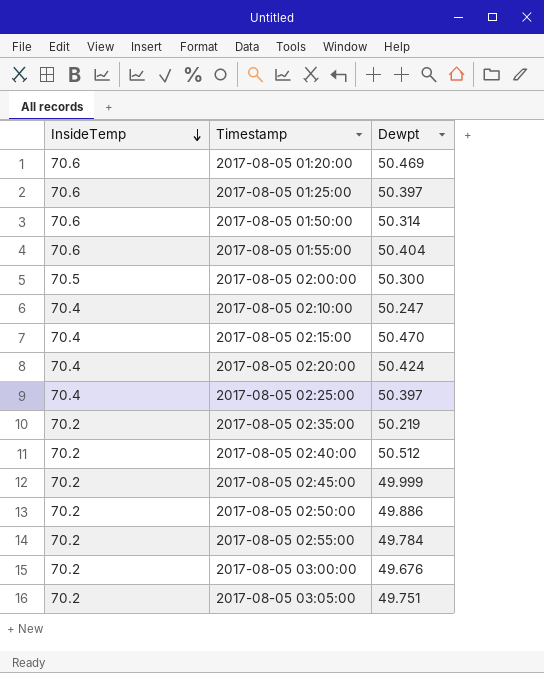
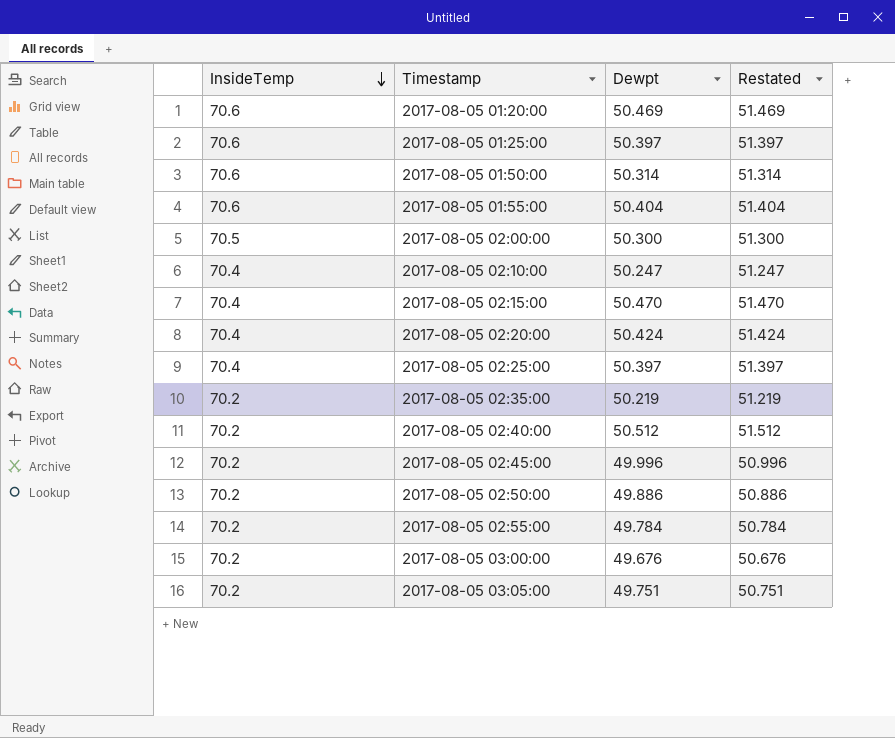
column Restated | formula: none -> [Dewpt] + 1
2017-08-05 02:45:00 | Dewpt: 49.999 -> 49.996

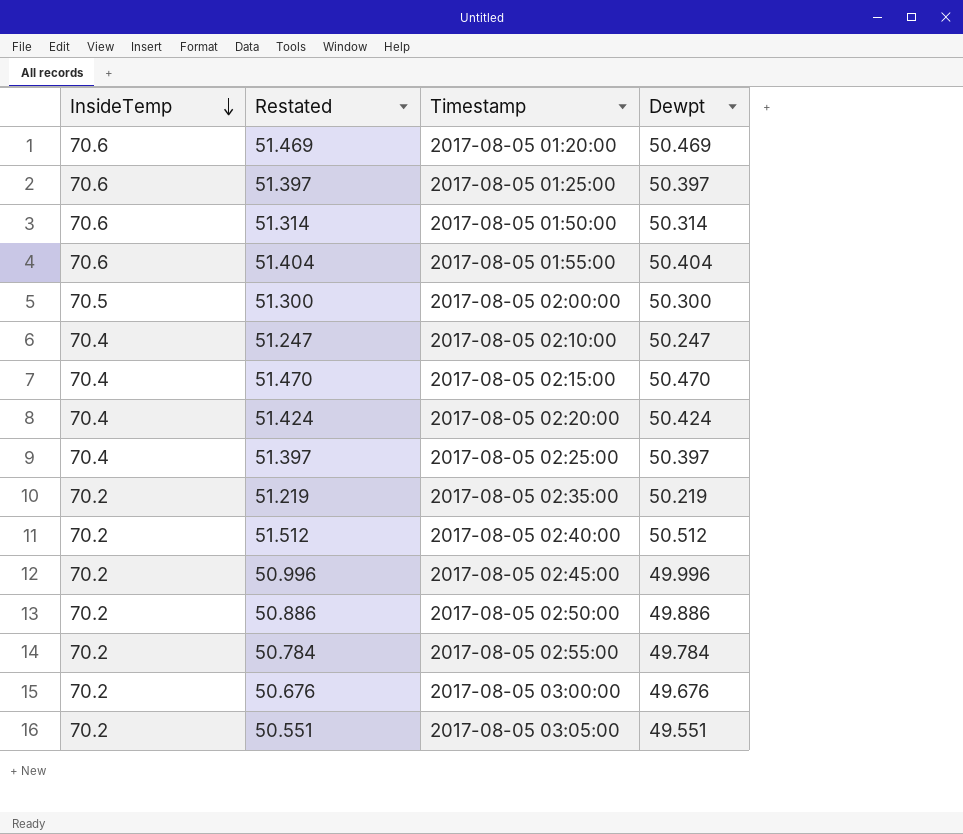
column Restated | position: 4 -> 2
2017-08-05 03:05:00 | Restated: 50.751 -> 50.551
2017-08-05 03:05:00 | Dewpt: 49.751 -> 49.551

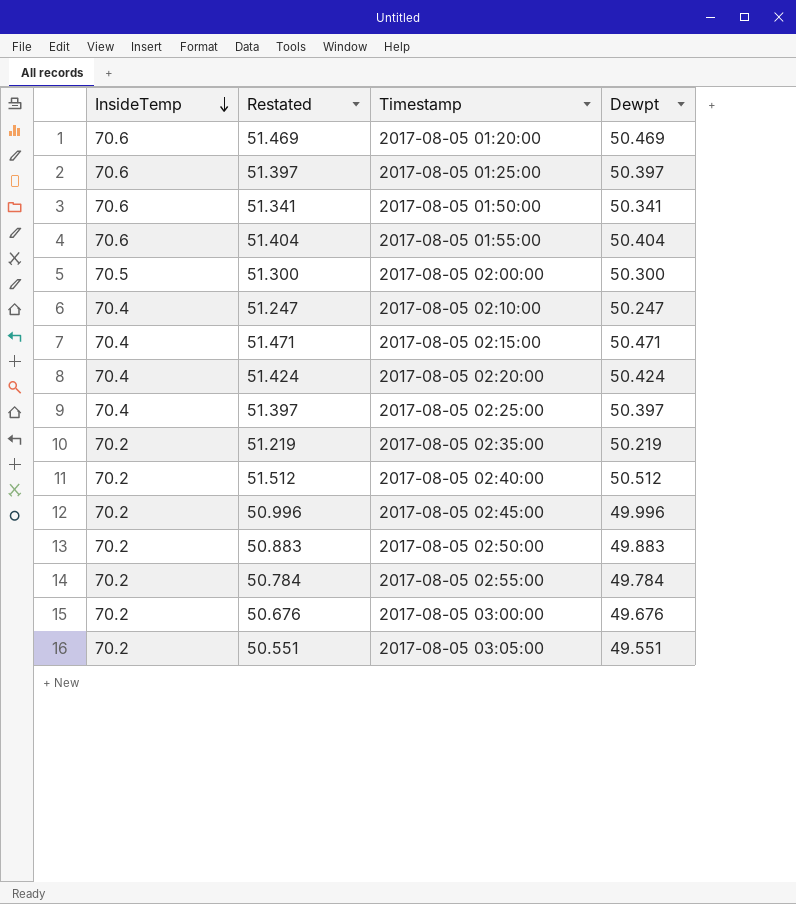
2017-08-05 01:50:00 | Restated: 51.314 -> 51.341
2017-08-05 01:50:00 | Dewpt: 50.314 -> 50.341
2017-08-05 02:15:00 | Restated: 51.470 -> 51.471
2017-08-05 02:15:00 | Dewpt: 50.470 -> 50.471
2017-08-05 02:50:00 | Restated: 50.886 -> 50.883
2017-08-05 02:50:00 | Dewpt: 49.886 -> 49.883

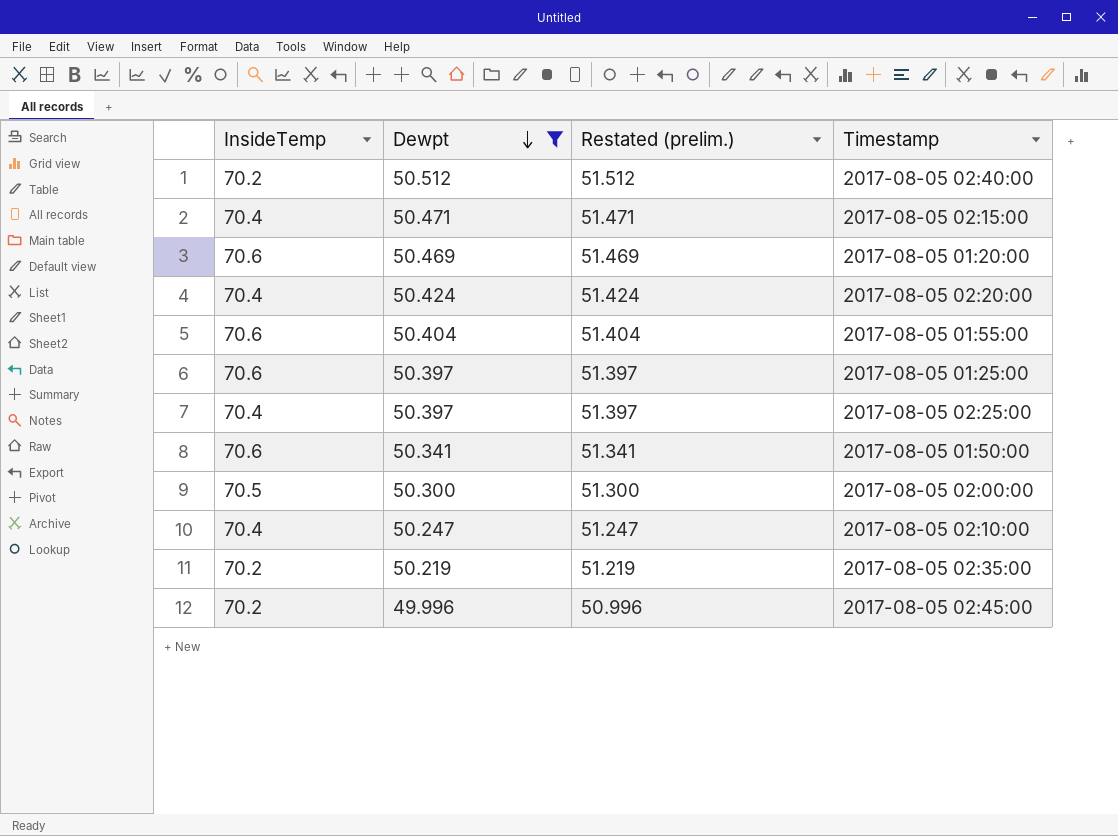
filter: none -> Dewpt >= 49.996
row order: InsideTemp descending -> Dewpt descending
column Dewpt | position: 4 -> 2
column name: Restated -> Restated (prelim.)

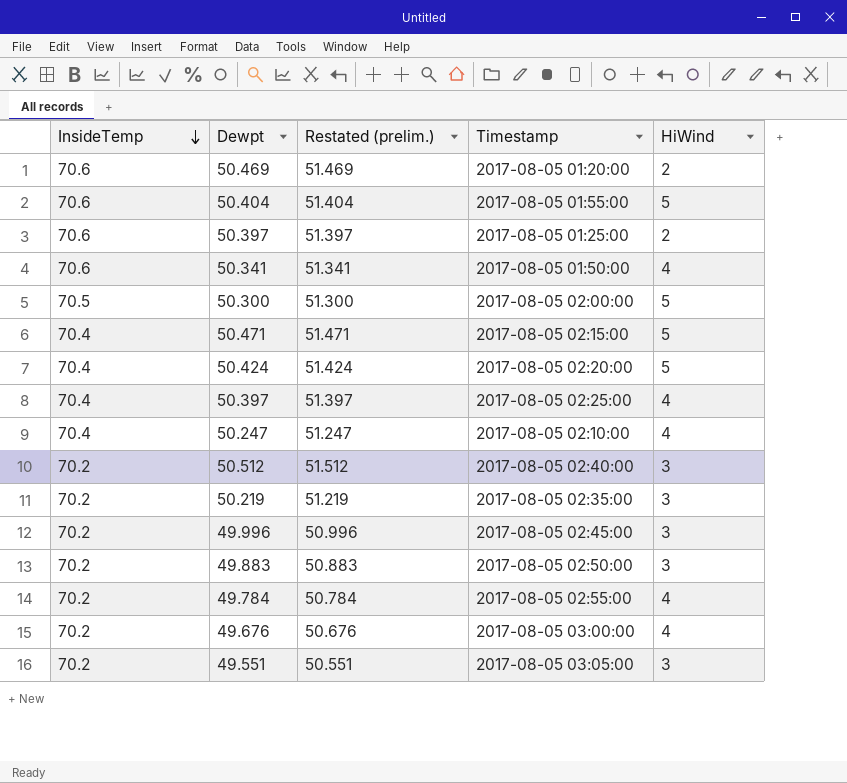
filter: Dewpt >= 49.996 -> none
row order: Dewpt descending -> InsideTemp descending
column HiWind | position: none -> 5

